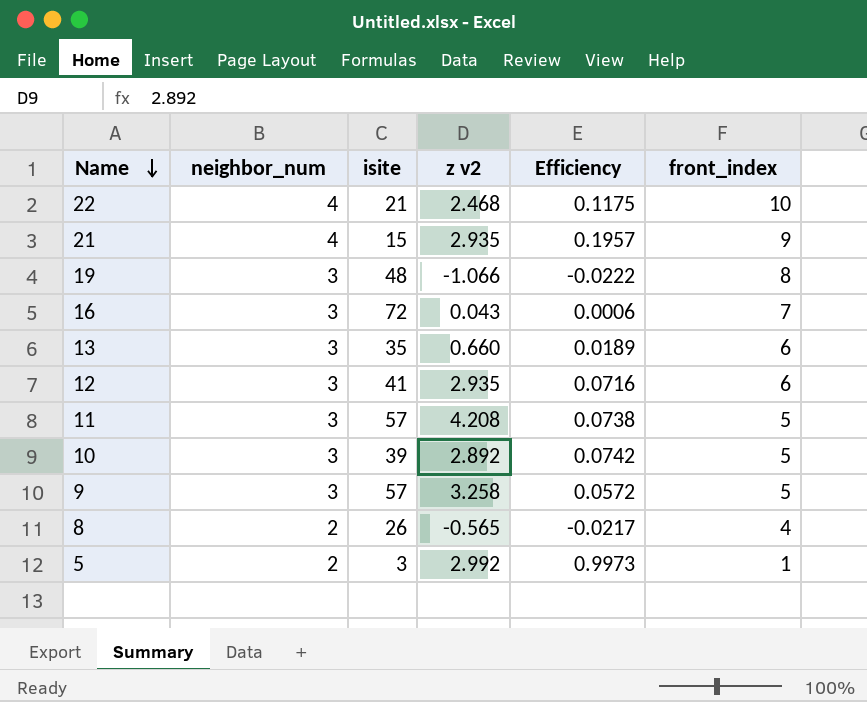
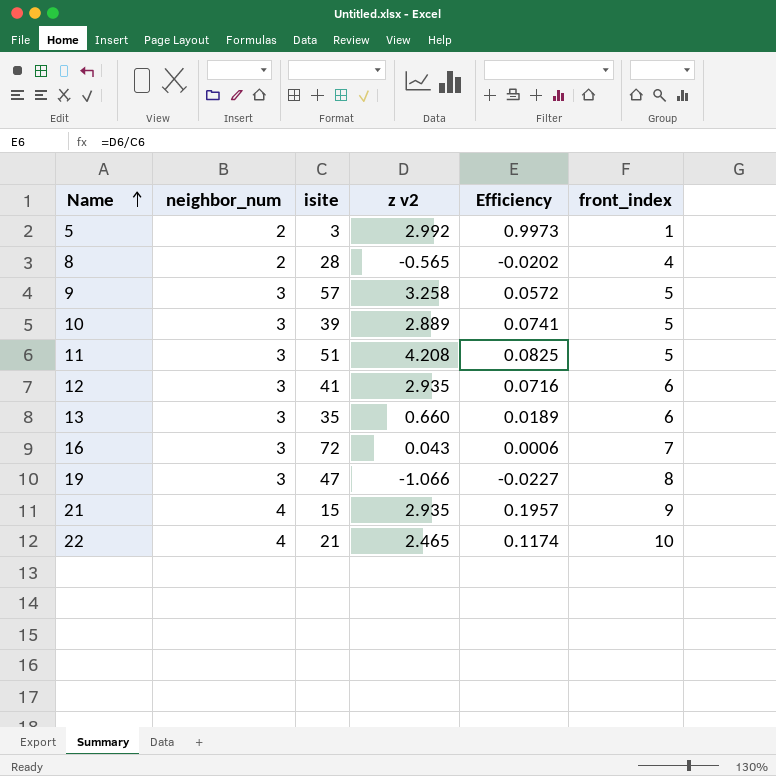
row order: Name descending -> Name ascending
8 | isite: 26 -> 28
8 | Efficiency: -0.0217 -> -0.0202
10 | z v2: 2.892 -> 2.889
10 | Efficiency: 0.0742 -> 0.0741
11 | isite: 57 -> 51
11 | Efficiency: 0.0738 -> 0.0825
19 | isite: 48 -> 47
19 | Efficiency: -0.0222 -> -0.0227
22 | z v2: 2.468 -> 2.465
22 | Efficiency: 0.1175 -> 0.1174

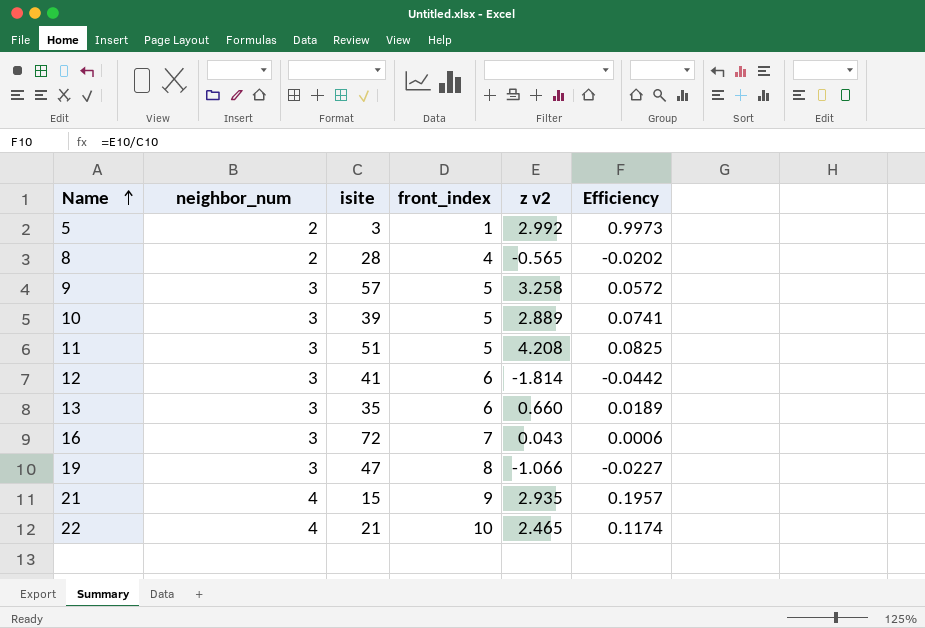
column front_index | position: 6 -> 4
12 | z v2: 2.935 -> -1.814
12 | Efficiency: 0.0716 -> -0.0442

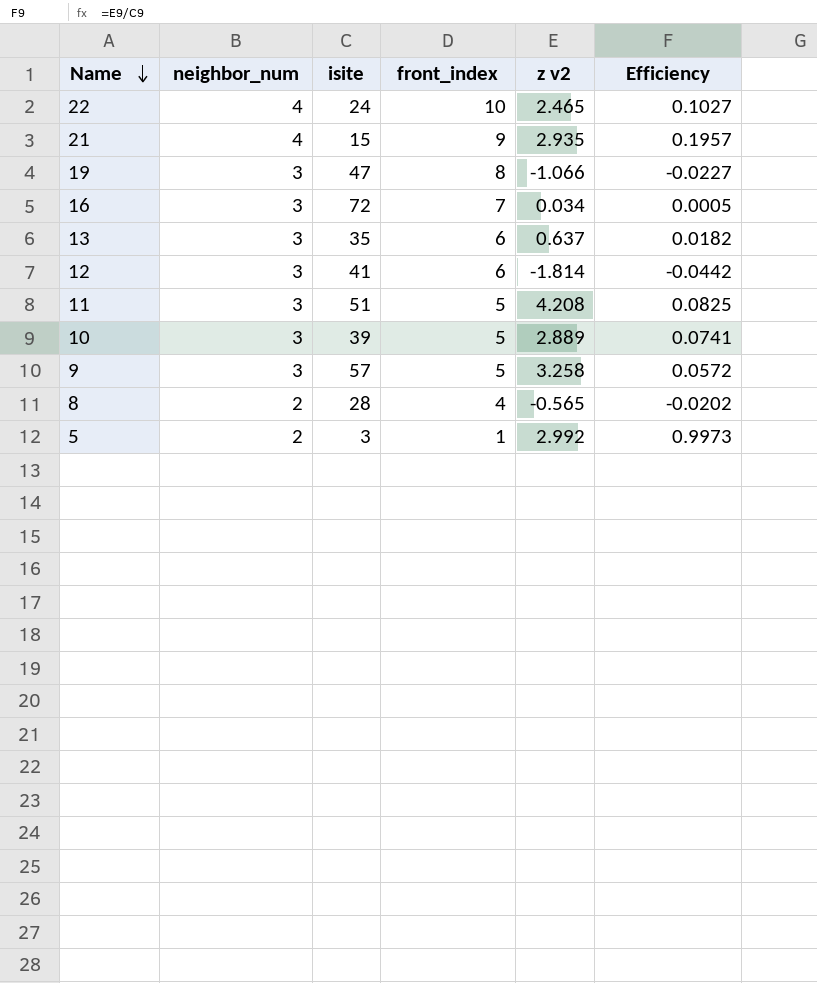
row order: Name ascending -> Name descending
22 | isite: 21 -> 24
22 | Efficiency: 0.1174 -> 0.1027
16 | z v2: 0.043 -> 0.034
16 | Efficiency: 0.0006 -> 0.0005
13 | z v2: 0.660 -> 0.637
13 | Efficiency: 0.0189 -> 0.0182

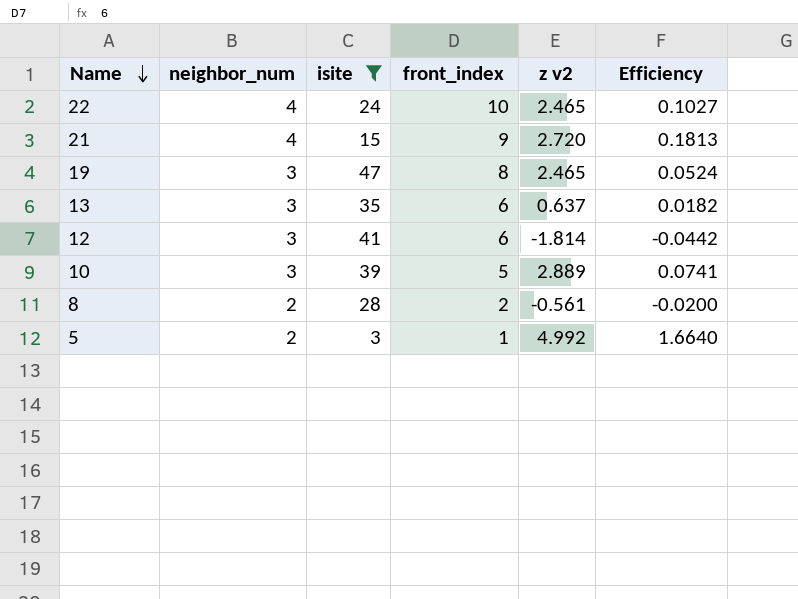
filter: none -> isite <= 47
21 | z v2: 2.935 -> 2.720
21 | Efficiency: 0.1957 -> 0.1813
19 | z v2: -1.066 -> 2.465
19 | Efficiency: -0.0227 -> 0.0524
8 | front_index: 4 -> 2
8 | z v2: -0.565 -> -0.561
8 | Efficiency: -0.0202 -> -0.0200
5 | z v2: 2.992 -> 4.992
5 | Efficiency: 0.9973 -> 1.6640

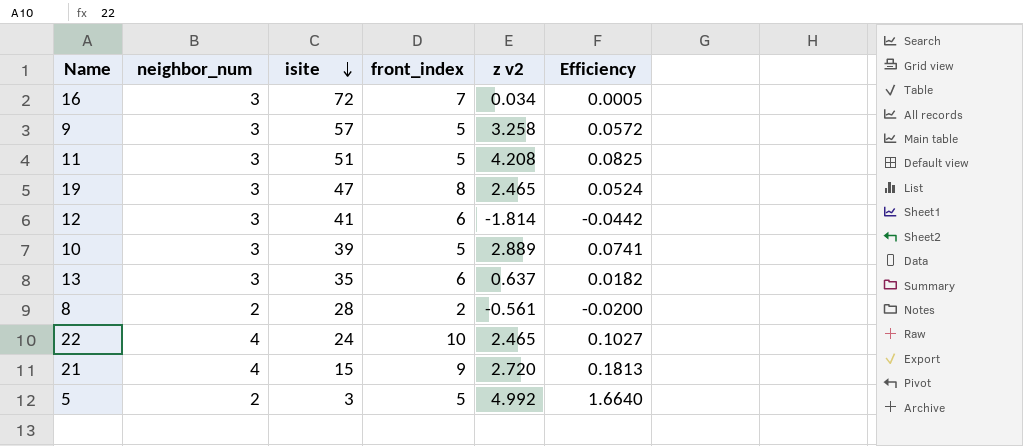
filter: isite <= 47 -> none
row order: Name descending -> isite descending
5 | front_index: 1 -> 5

